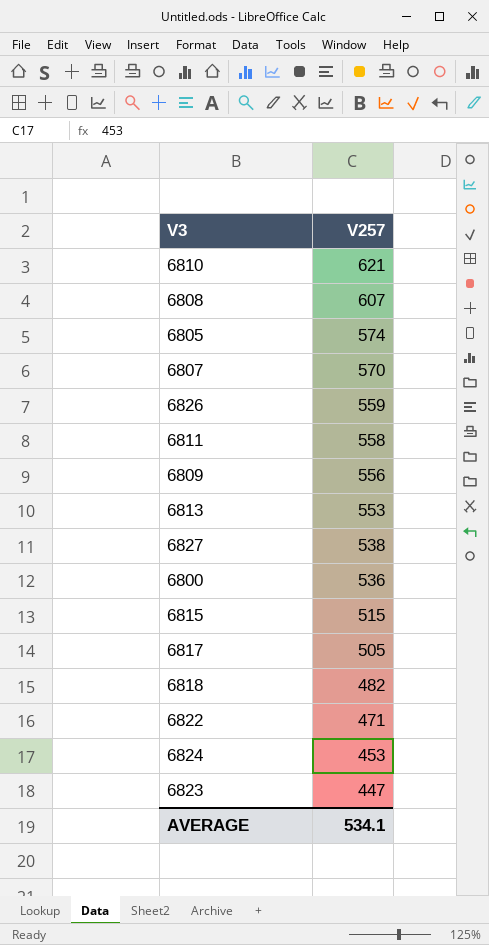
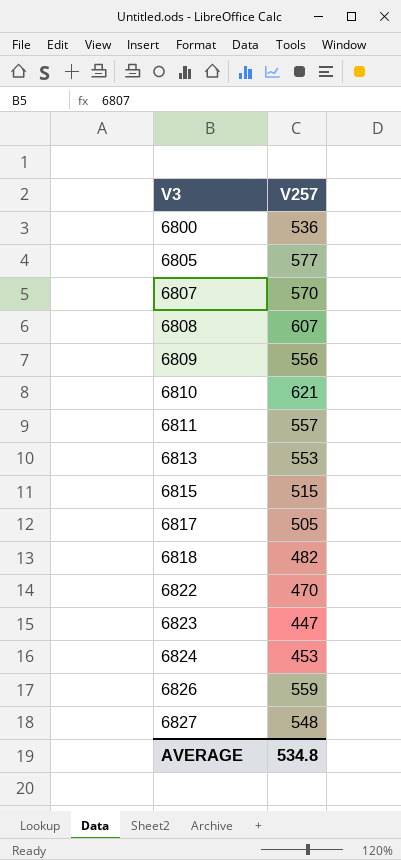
row order: V257 descending -> V3 ascending
6805 | V257: 574 -> 577
6811 | V257: 558 -> 557
6822 | V257: 471 -> 470
6827 | V257: 538 -> 548
AVERAGE | V257: 534.1 -> 534.8

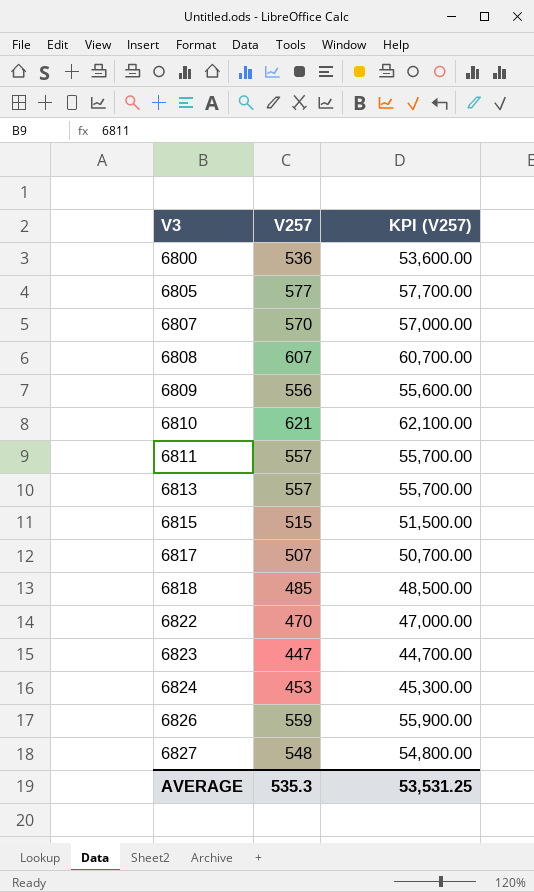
column KPI (V257) | formula: none -> [V257] * 100
6813 | V257: 553 -> 557
6817 | V257: 505 -> 507
6818 | V257: 482 -> 485
AVERAGE | V257: 534.8 -> 535.3

